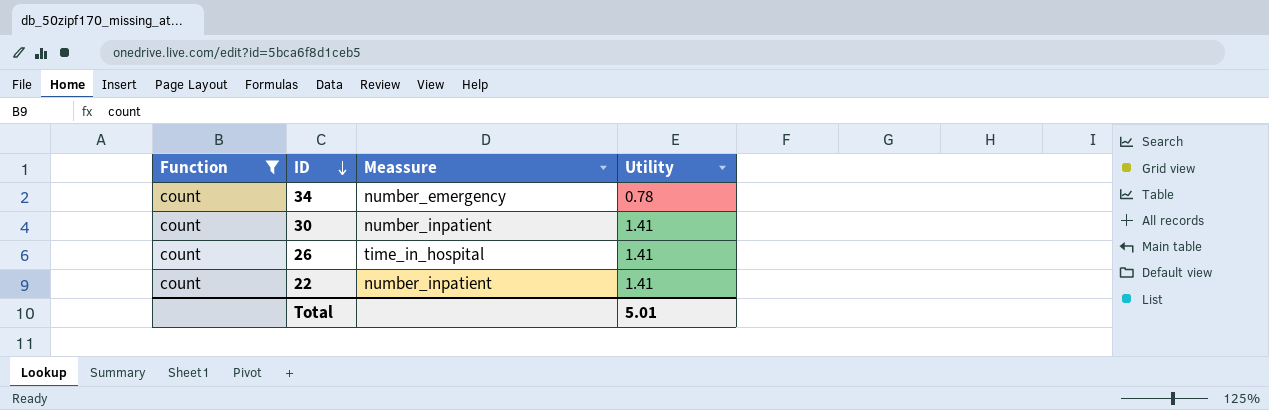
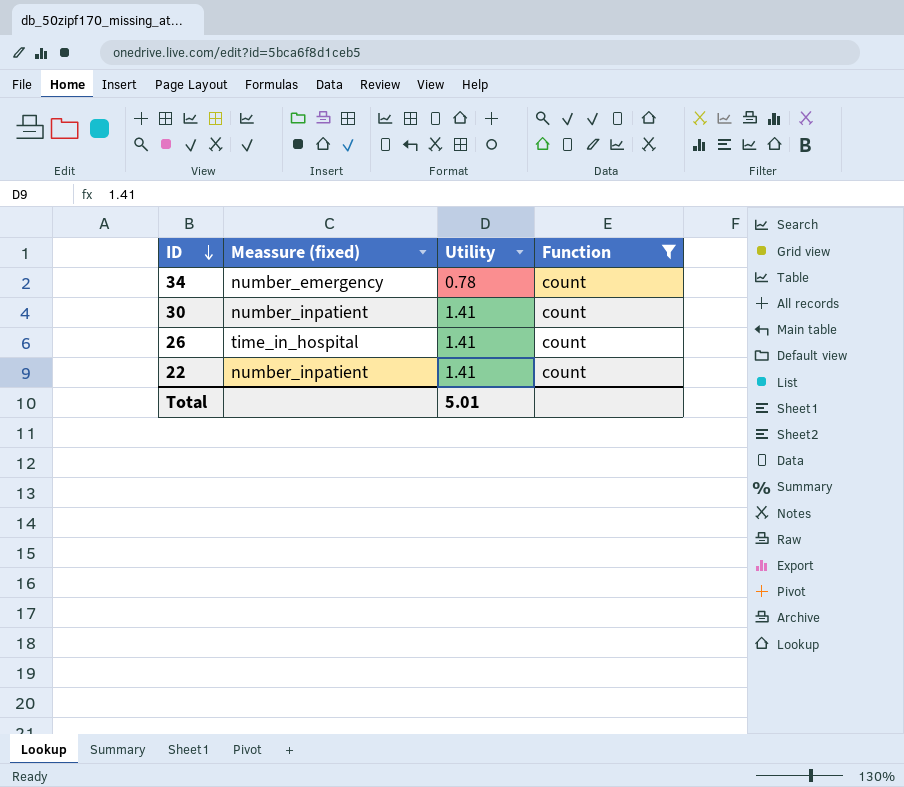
column name: Meassure -> Meassure (fixed)
column Function | position: 1 -> 4

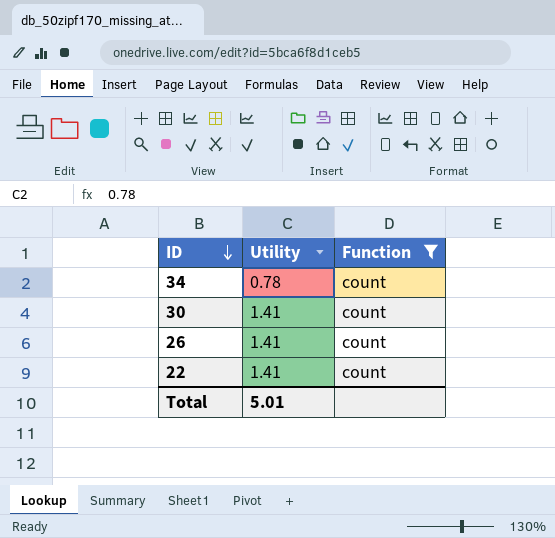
column Meassure (fixed) | position: 2 -> none

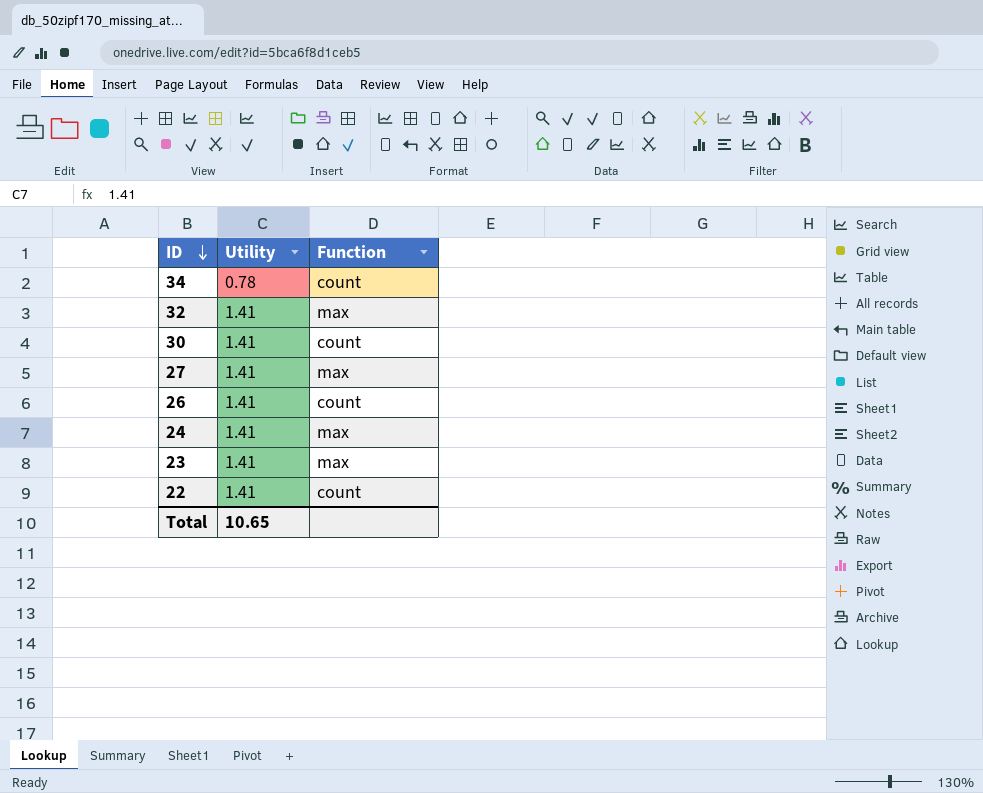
filter: Function = count -> none
Total | Utility: 5.01 -> 10.65

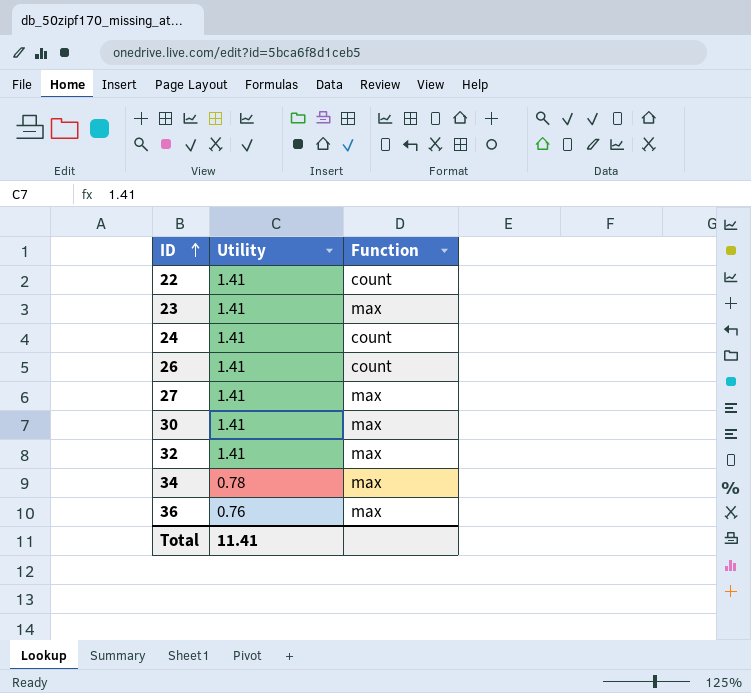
row order: ID descending -> ID ascending
24 | Function: max -> count
30 | Function: count -> max
34 | Function: count -> max
row 36: none -> 0.76 | max
Total | Utility: 10.65 -> 11.41

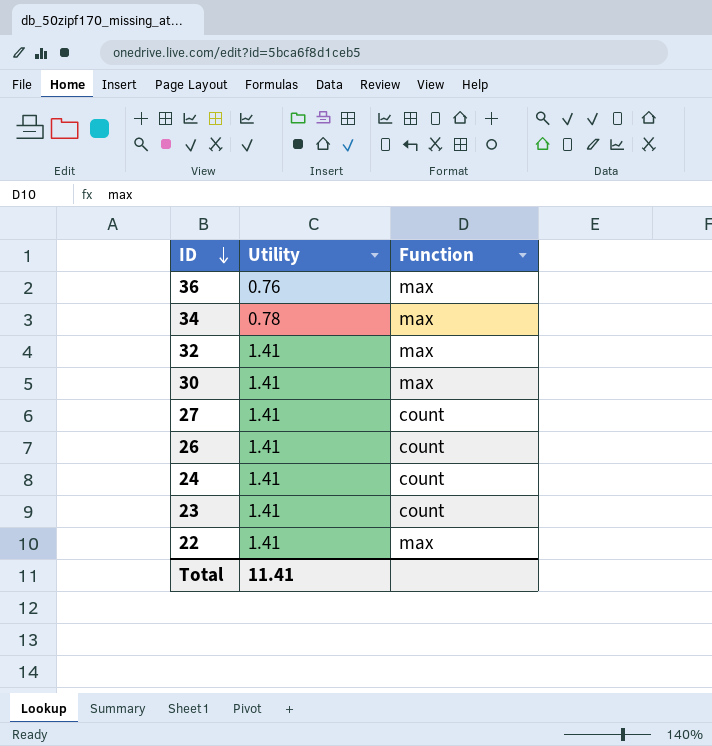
row order: ID ascending -> ID descending
27 | Function: max -> count
23 | Function: max -> count
22 | Function: count -> max

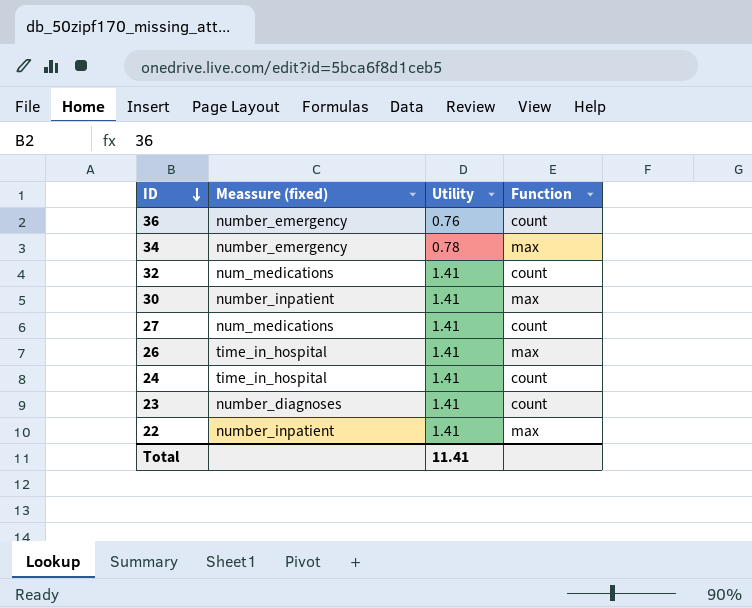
column Meassure (fixed) | position: none -> 2
36 | Function: max -> count
32 | Function: max -> count
26 | Function: count -> max

